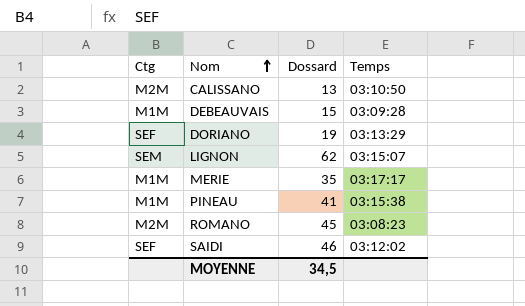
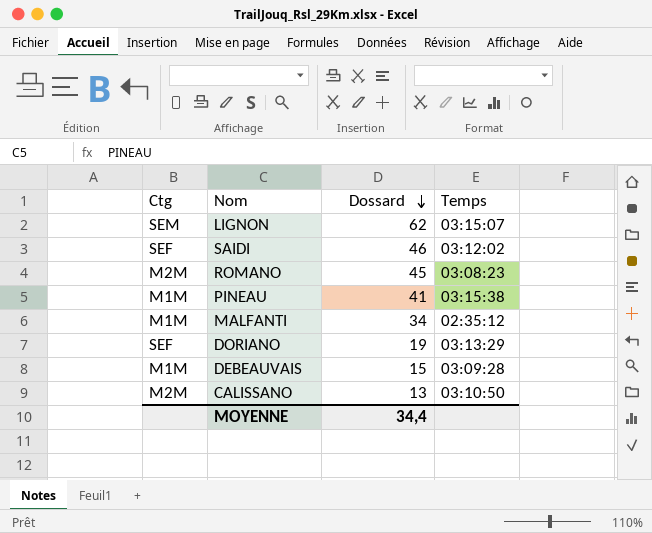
row order: Nom ascending -> Dossard descending
row MERIE: M1M | 35 | 03:17:17 -> none
row MALFANTI: none -> M1M | 34 | 02:35:12
MOYENNE | Dossard: 34,5 -> 34,4

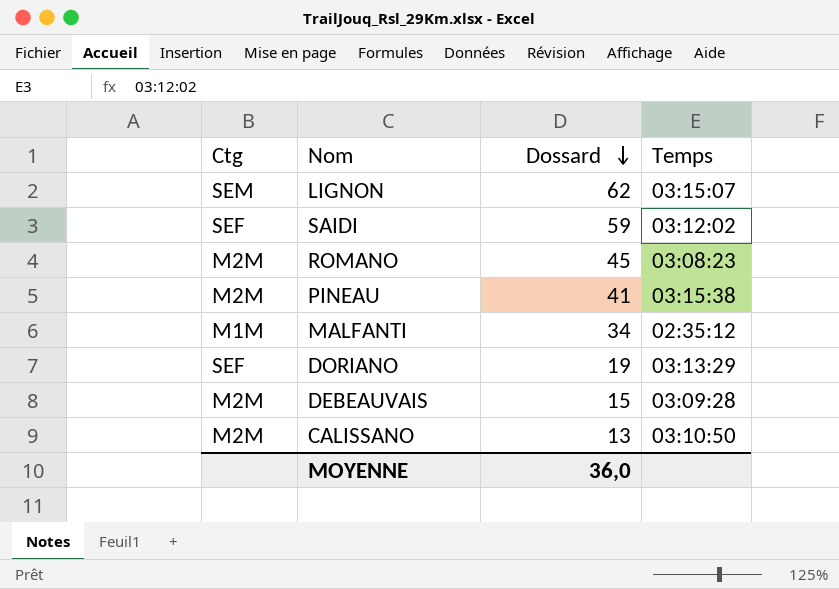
SAIDI | Dossard: 46 -> 59
PINEAU | Ctg: M1M -> M2M
DEBEAUVAIS | Ctg: M1M -> M2M
MOYENNE | Dossard: 34,4 -> 36,0

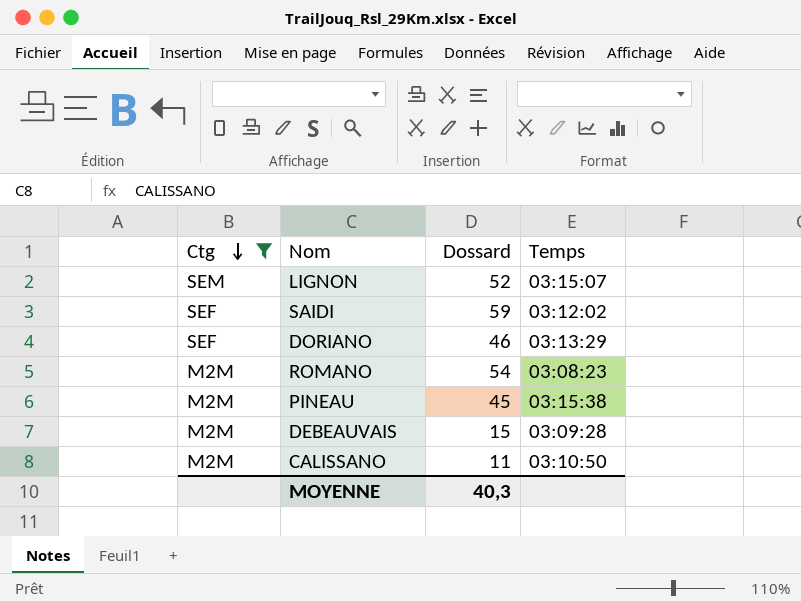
filter: none -> Ctg != M1M
row order: Dossard descending -> Ctg descending
LIGNON | Dossard: 62 -> 52
DORIANO | Dossard: 19 -> 46
ROMANO | Dossard: 45 -> 54
PINEAU | Dossard: 41 -> 45
CALISSANO | Dossard: 13 -> 11
MOYENNE | Dossard: 36,0 -> 40,3

